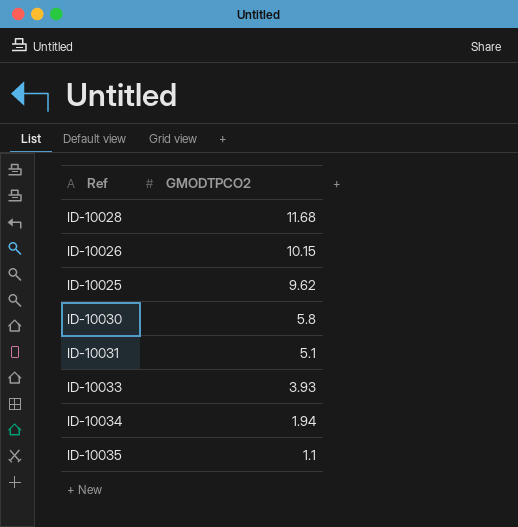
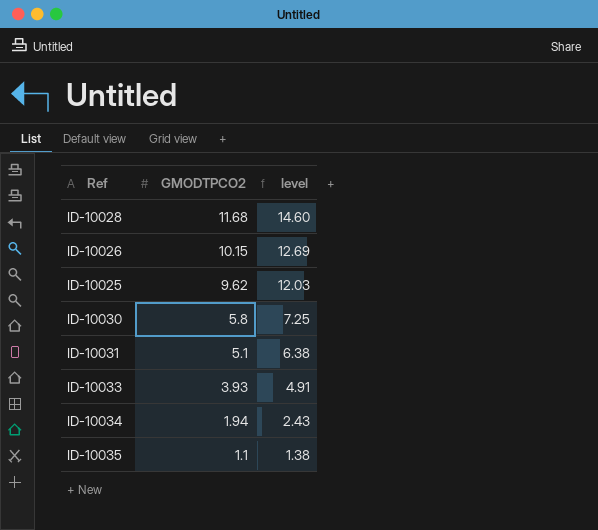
column level | formula: none -> [GMODTPCO2] * 1.25

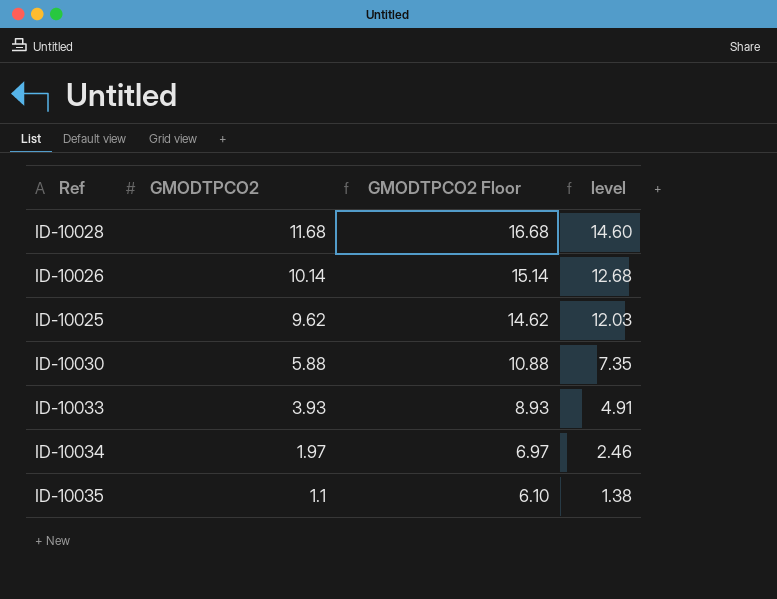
column GMODTPCO2 Floor | formula: none -> [GMODTPCO2] + 5
row ID-10031: 5.1 | 6.38 -> none
ID-10026 | GMODTPCO2: 10.15 -> 10.14
ID-10026 | level: 12.69 -> 12.68
ID-10030 | GMODTPCO2: 5.8 -> 5.88
ID-10030 | level: 7.25 -> 7.35
ID-10034 | GMODTPCO2: 1.94 -> 1.97
ID-10034 | level: 2.43 -> 2.46

